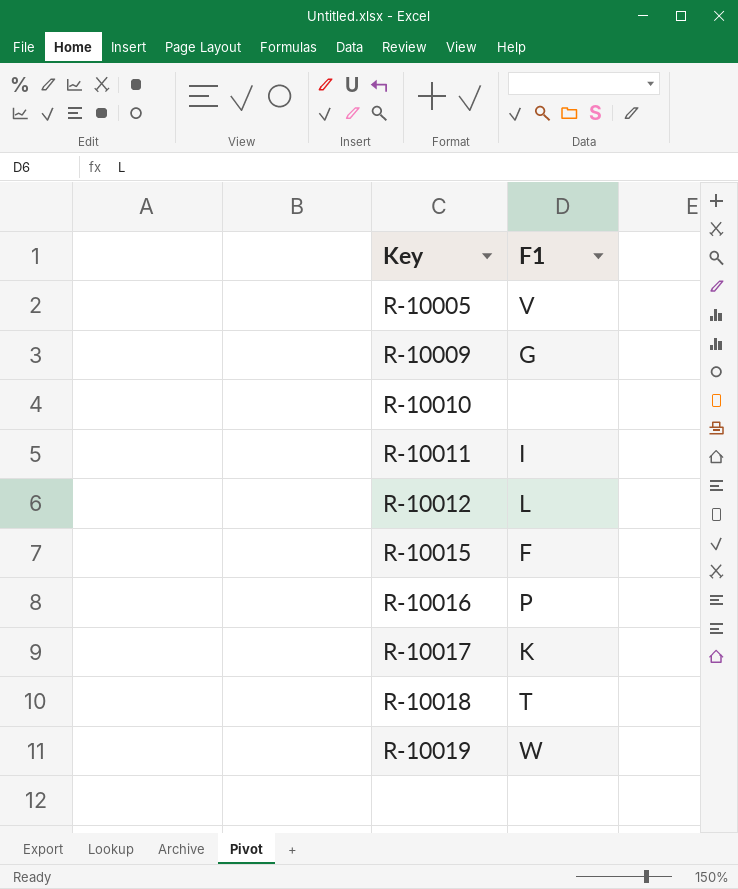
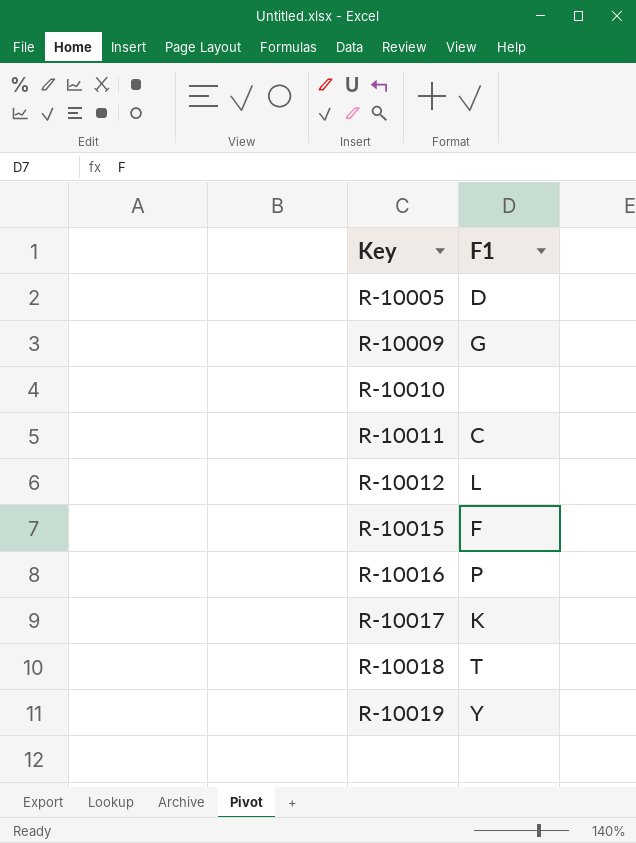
R-10005 | F1: V -> D
R-10011 | F1: I -> C
R-10019 | F1: W -> Y

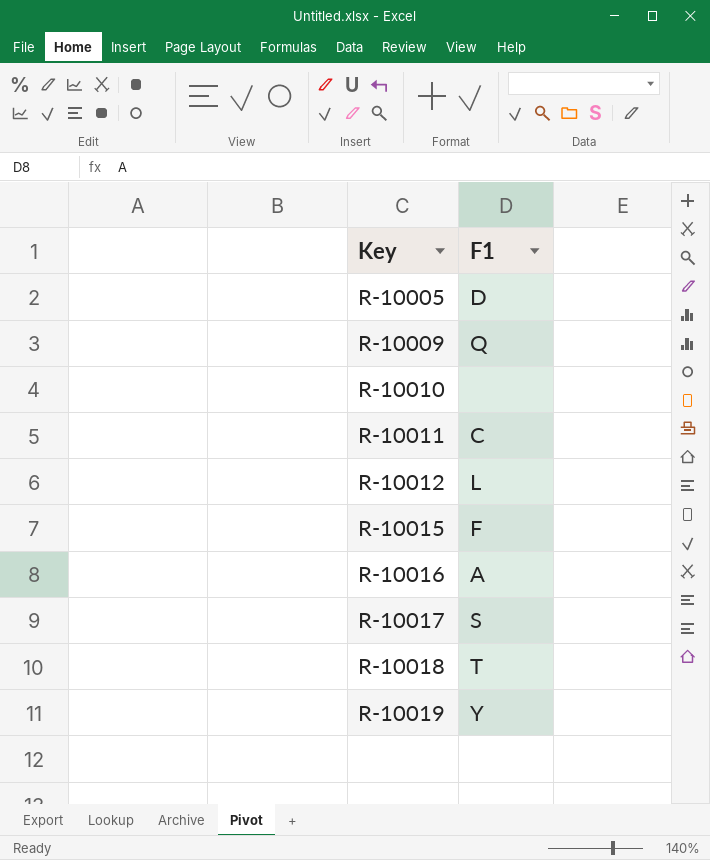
R-10009 | F1: G -> Q
R-10016 | F1: P -> A
R-10017 | F1: K -> S

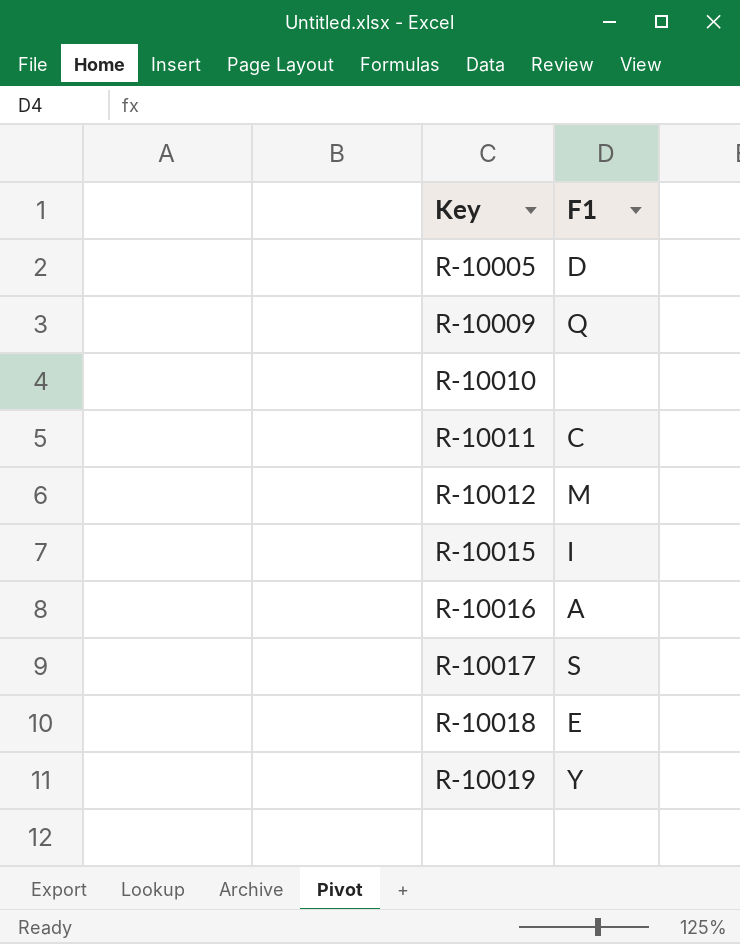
R-10012 | F1: L -> M
R-10015 | F1: F -> I
R-10018 | F1: T -> E

